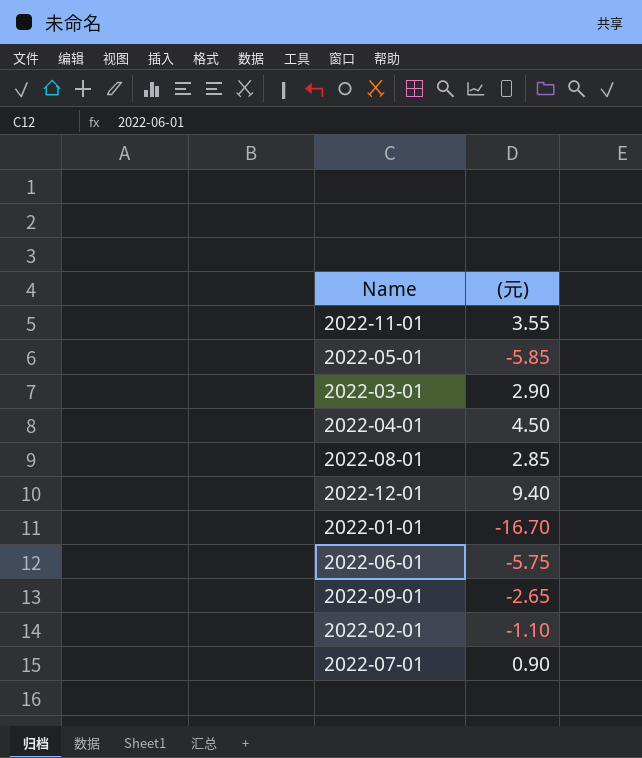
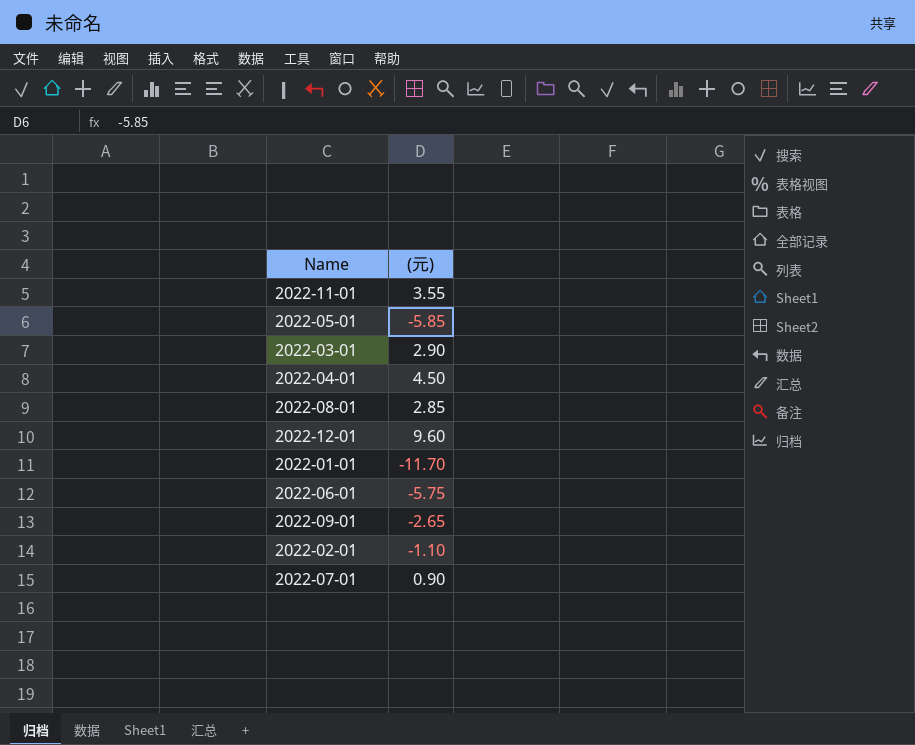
2022-12-01 | (元): 9.40 -> 9.60
2022-01-01 | (元): -16.70 -> -11.70

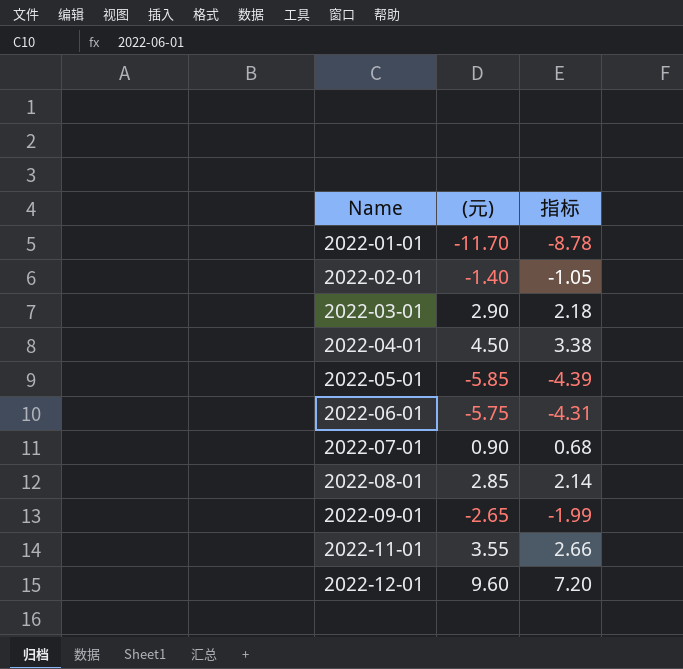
row order: none -> Name ascending
column 指标 | formula: none -> [(元)] * 0.75
2022-02-01 | (元): -1.10 -> -1.40

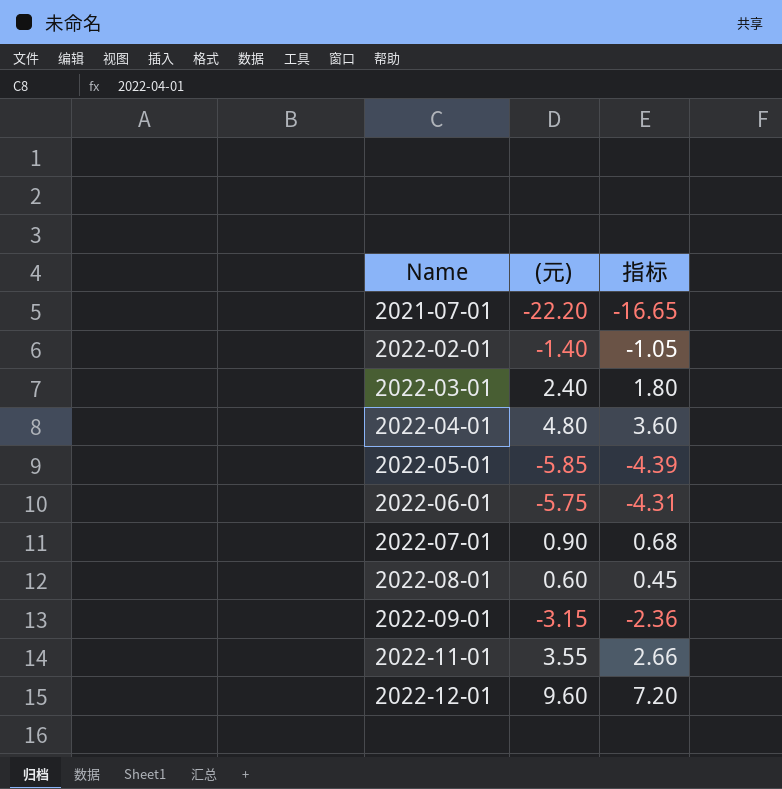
row 2022-01-01: -11.70 | -8.78 -> none
row 2021-07-01: none -> -22.20 | -16.65
2022-03-01 | (元): 2.90 -> 2.40
2022-03-01 | 指标: 2.18 -> 1.80
2022-04-01 | (元): 4.50 -> 4.80
2022-04-01 | 指标: 3.38 -> 3.60
2022-08-01 | (元): 2.85 -> 0.60
2022-08-01 | 指标: 2.14 -> 0.45
2022-09-01 | (元): -2.65 -> -3.15
2022-09-01 | 指标: -1.99 -> -2.36

